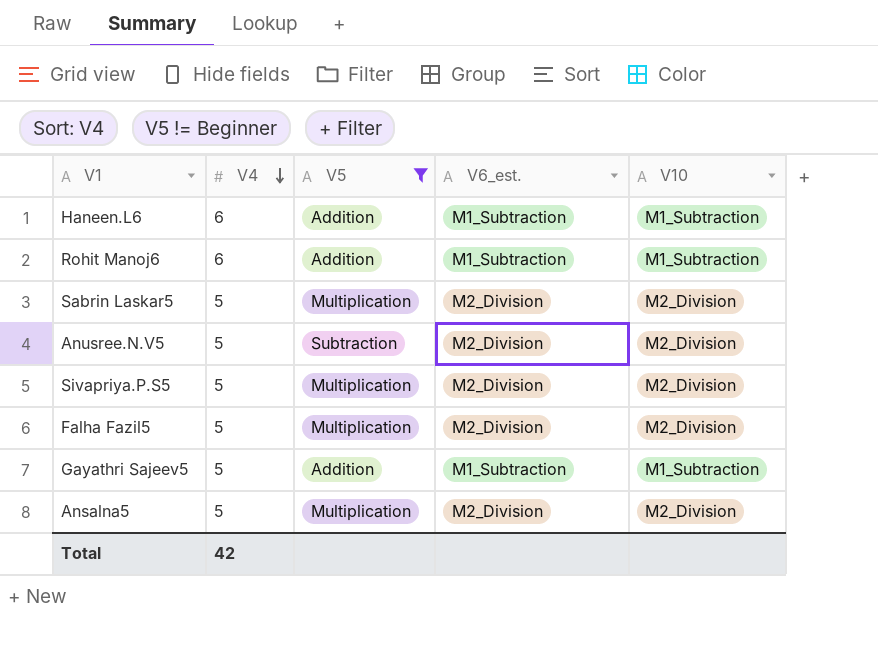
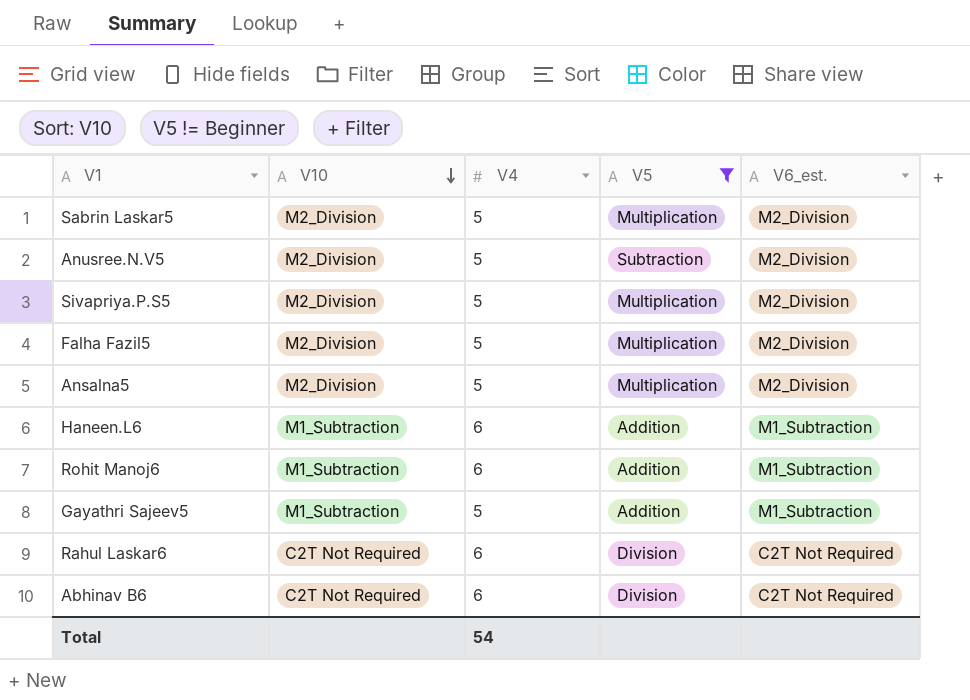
row order: V4 descending -> V10 descending
column V10 | position: 5 -> 2
row Rahul Laskar6: none -> C2T Not Required | 6 | Division | C2T Not Required
row Abhinav B6: none -> C2T Not Required | 6 | Division | C2T Not Required
Total | V4: 42 -> 54

